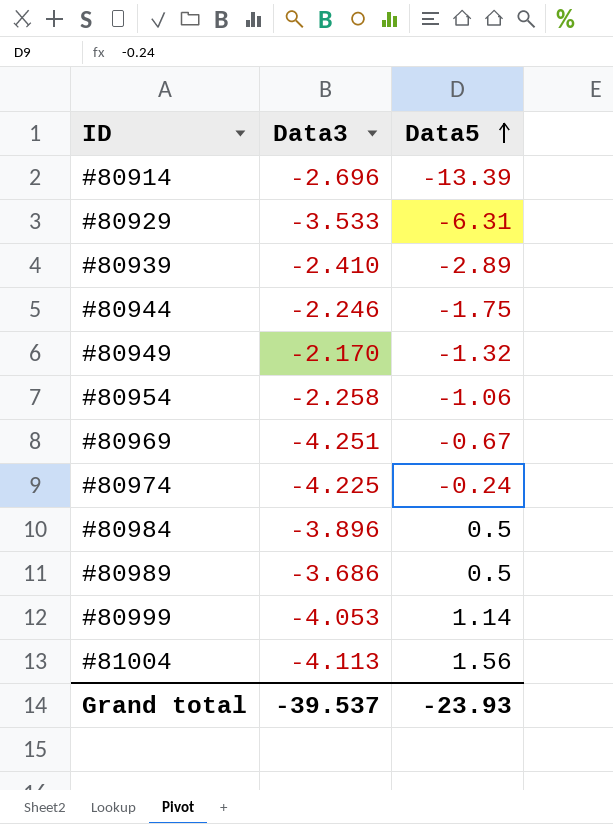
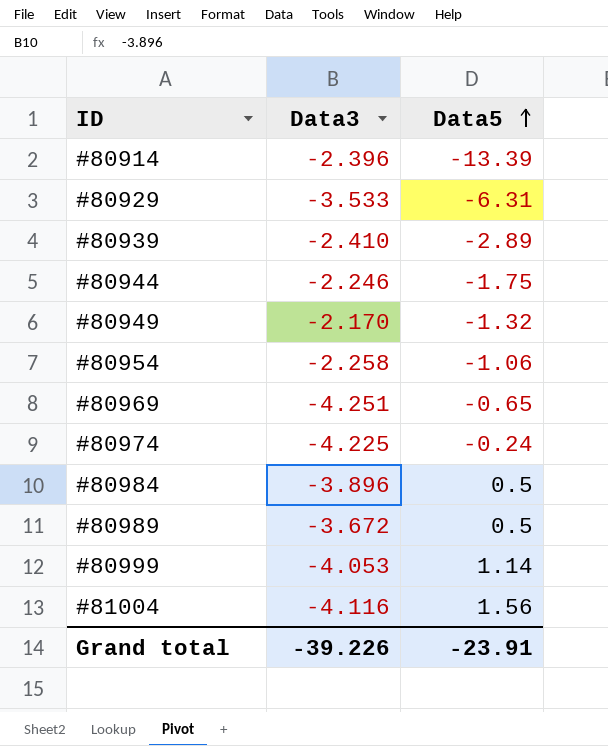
#80914 | Data3: -2.696 -> -2.396
#80969 | Data5: -0.67 -> -0.65
#80989 | Data3: -3.686 -> -3.672
#81004 | Data3: -4.113 -> -4.116
Grand total | Data3: -39.537 -> -39.226
Grand total | Data5: -23.93 -> -23.91

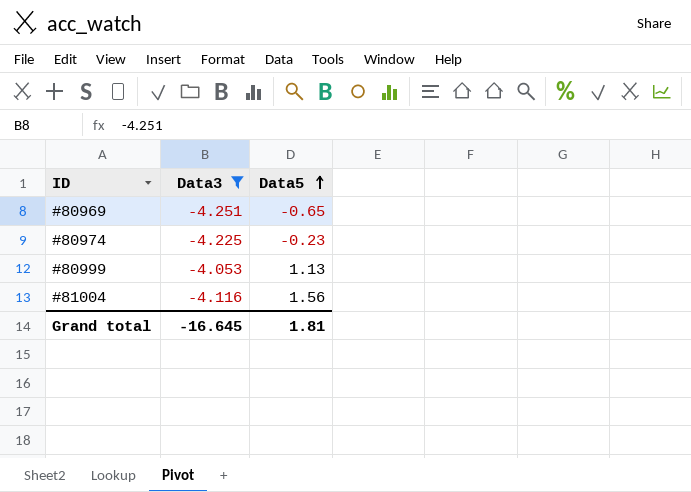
filter: none -> Data3 <= -4.053
#80974 | Data5: -0.24 -> -0.23
#80999 | Data5: 1.14 -> 1.13
Grand total | Data3: -39.226 -> -16.645
Grand total | Data5: -23.91 -> 1.81

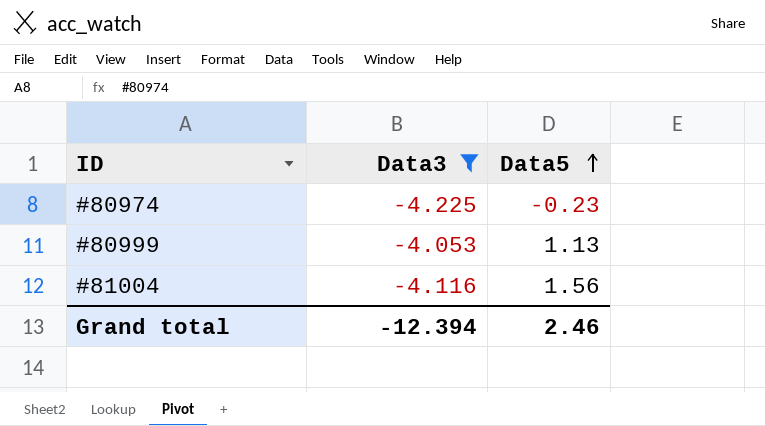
row #80969: -4.251 | -0.65 -> none
Grand total | Data3: -16.645 -> -12.394
Grand total | Data5: 1.81 -> 2.46

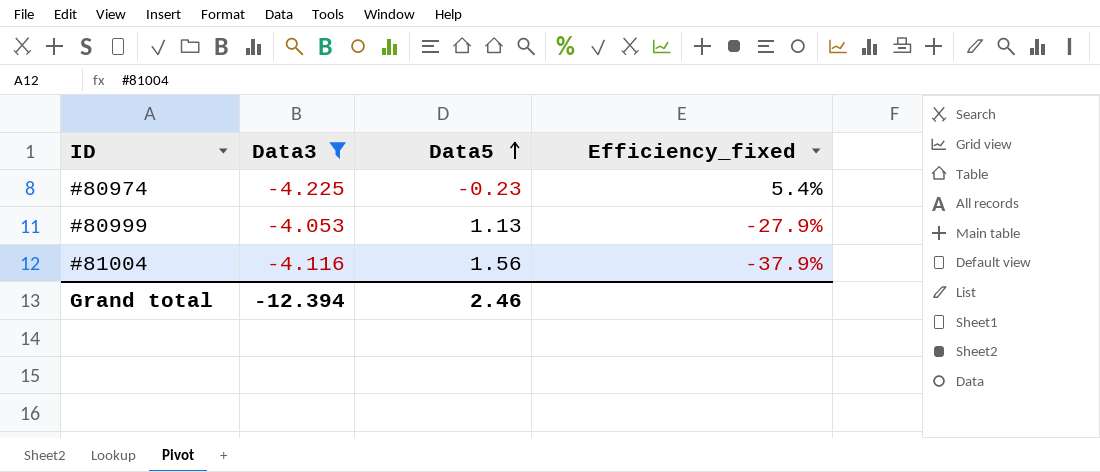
column Efficiency_fixed | formula: none -> [Data5] / [Data3]

